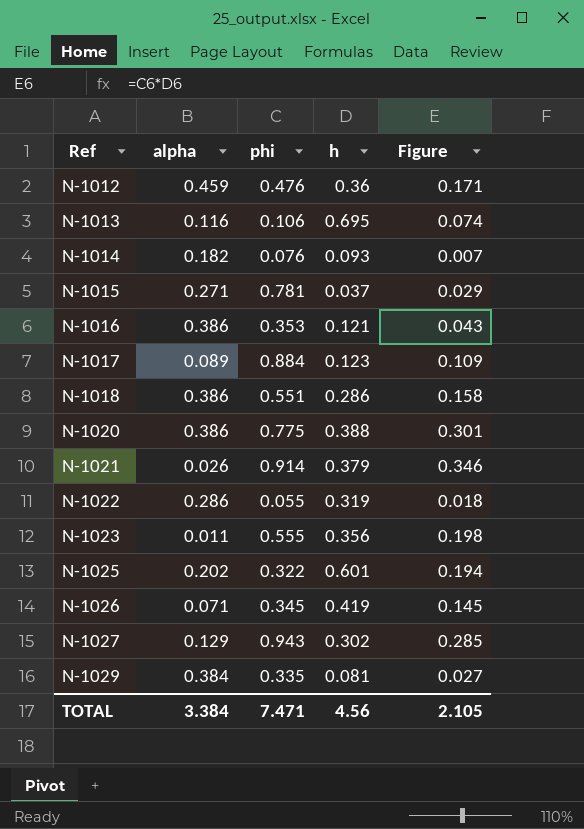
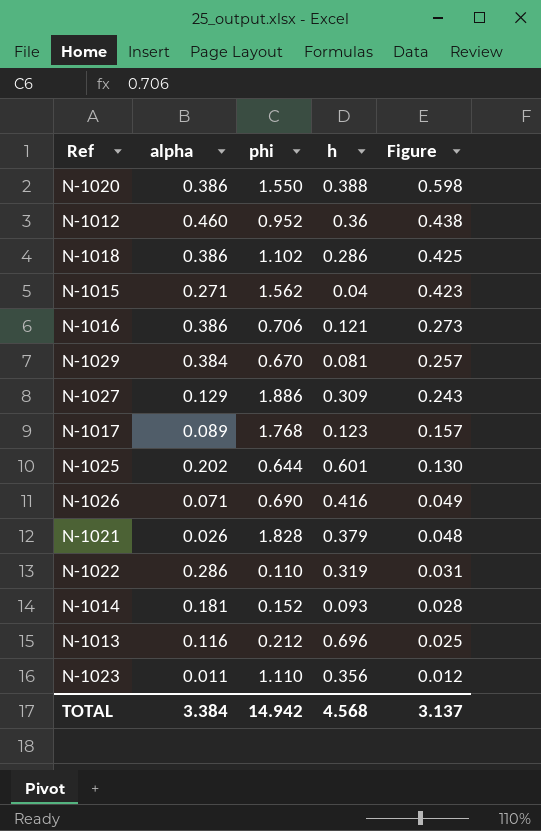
row order: Ref ascending -> Figure descending
column Figure | formula: [phi] * [h] -> [alpha] * [phi]
N-1020 | phi: 0.775 -> 1.550
N-1012 | alpha: 0.459 -> 0.460
N-1012 | phi: 0.476 -> 0.952
N-1018 | phi: 0.551 -> 1.102
N-1015 | phi: 0.781 -> 1.562
N-1015 | h: 0.037 -> 0.04
N-1016 | phi: 0.353 -> 0.706
N-1029 | phi: 0.335 -> 0.670
N-1027 | phi: 0.943 -> 1.886
N-1027 | h: 0.302 -> 0.309
N-1017 | phi: 0.884 -> 1.768
N-1025 | phi: 0.322 -> 0.644
N-1026 | phi: 0.345 -> 0.690
N-1026 | h: 0.419 -> 0.416
N-1021 | phi: 0.914 -> 1.828
N-1022 | phi: 0.055 -> 0.110
N-1014 | alpha: 0.182 -> 0.181
N-1014 | phi: 0.076 -> 0.152
N-1013 | phi: 0.106 -> 0.212
N-1013 | h: 0.695 -> 0.696
N-1023 | phi: 0.555 -> 1.110
TOTAL | phi: 7.471 -> 14.942
TOTAL | h: 4.56 -> 4.568
TOTAL | Figure: 2.105 -> 3.137

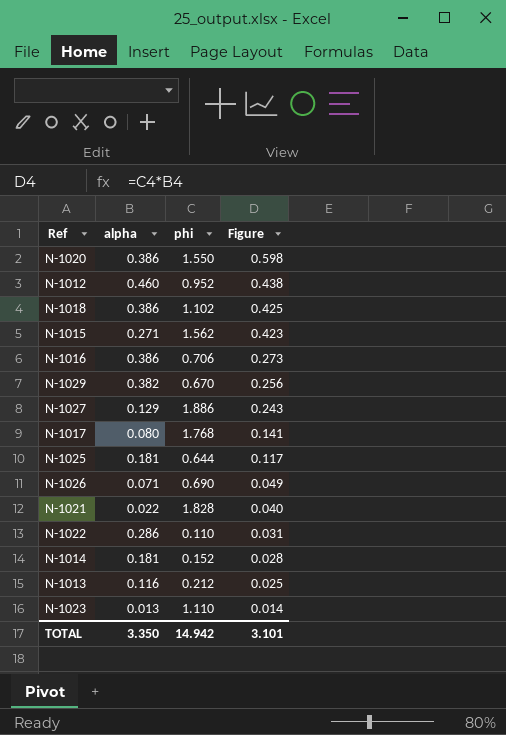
column h | position: 4 -> none
N-1029 | alpha: 0.384 -> 0.382
N-1029 | Figure: 0.257 -> 0.256
N-1017 | alpha: 0.089 -> 0.080
N-1017 | Figure: 0.157 -> 0.141
N-1025 | alpha: 0.202 -> 0.181
N-1025 | Figure: 0.130 -> 0.117
N-1021 | alpha: 0.026 -> 0.022
N-1021 | Figure: 0.048 -> 0.040
N-1023 | alpha: 0.011 -> 0.013
N-1023 | Figure: 0.012 -> 0.014
TOTAL | alpha: 3.384 -> 3.350
TOTAL | Figure: 3.137 -> 3.101

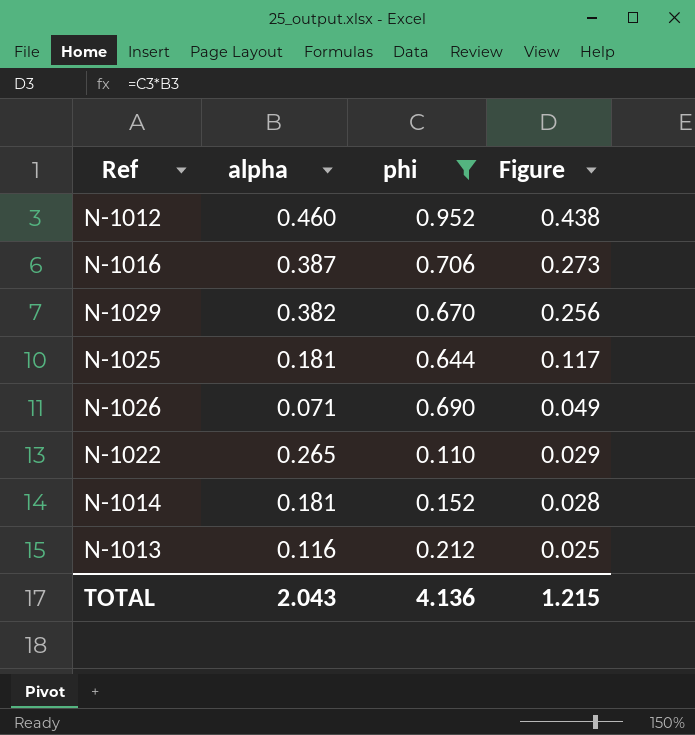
filter: none -> phi <= 0.952
N-1016 | alpha: 0.386 -> 0.387
N-1022 | alpha: 0.286 -> 0.265
N-1022 | Figure: 0.031 -> 0.029
TOTAL | alpha: 3.350 -> 2.043
TOTAL | phi: 14.942 -> 4.136
TOTAL | Figure: 3.101 -> 1.215

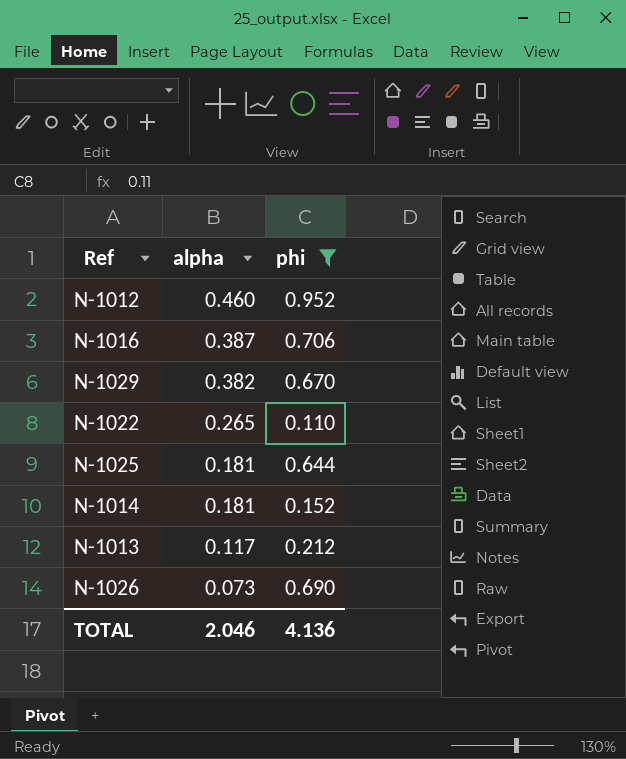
row order: Figure descending -> alpha descending
column Figure | formula: [alpha] * [phi] -> none
N-1013 | alpha: 0.116 -> 0.117
N-1026 | alpha: 0.071 -> 0.073
TOTAL | alpha: 2.043 -> 2.046

